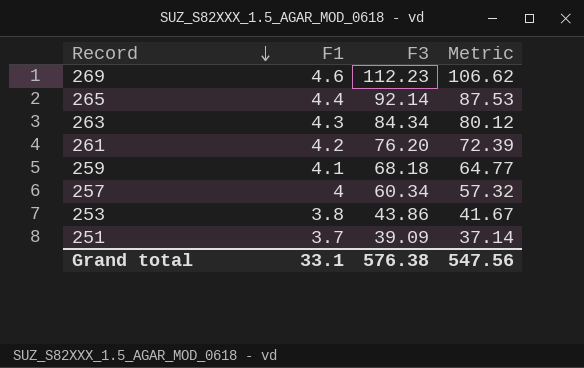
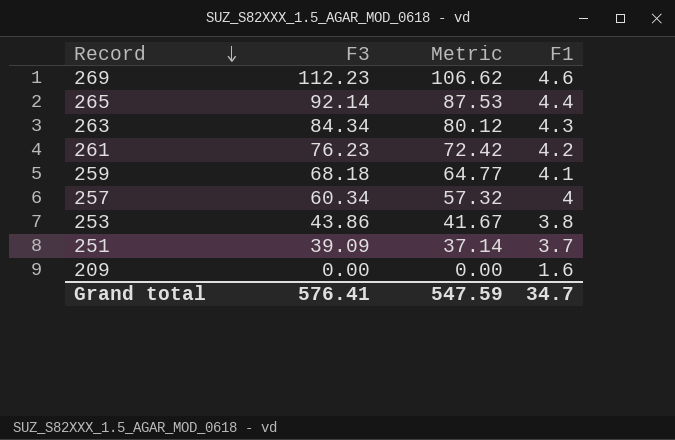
column F1 | position: 2 -> 4
261 | F3: 76.20 -> 76.23
261 | Metric: 72.39 -> 72.42
row 209: none -> 0.00 | 0.00 | 1.6
Grand total | F3: 576.38 -> 576.41
Grand total | Metric: 547.56 -> 547.59
Grand total | F1: 33.1 -> 34.7

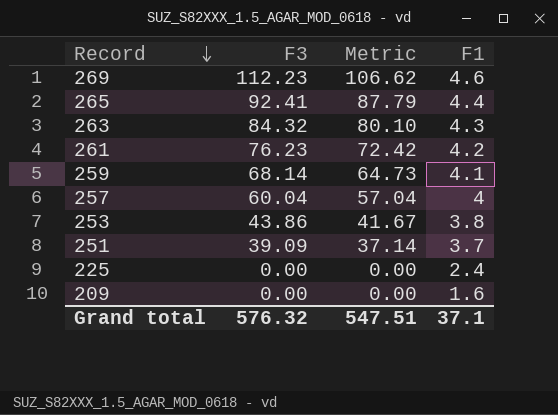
265 | F3: 92.14 -> 92.41
265 | Metric: 87.53 -> 87.79
263 | F3: 84.34 -> 84.32
263 | Metric: 80.12 -> 80.10
259 | F3: 68.18 -> 68.14
259 | Metric: 64.77 -> 64.73
257 | F3: 60.34 -> 60.04
257 | Metric: 57.32 -> 57.04
row 225: none -> 0.00 | 0.00 | 2.4
Grand total | F3: 576.41 -> 576.32
Grand total | Metric: 547.59 -> 547.51
Grand total | F1: 34.7 -> 37.1

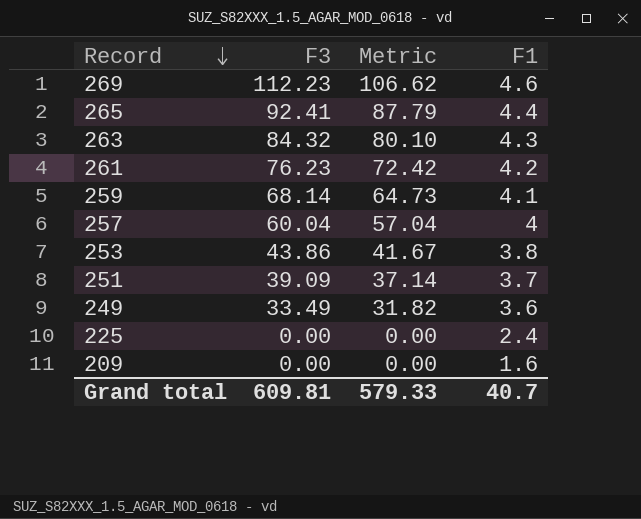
row 249: none -> 33.49 | 31.82 | 3.6
Grand total | F3: 576.32 -> 609.81
Grand total | Metric: 547.51 -> 579.33
Grand total | F1: 37.1 -> 40.7

